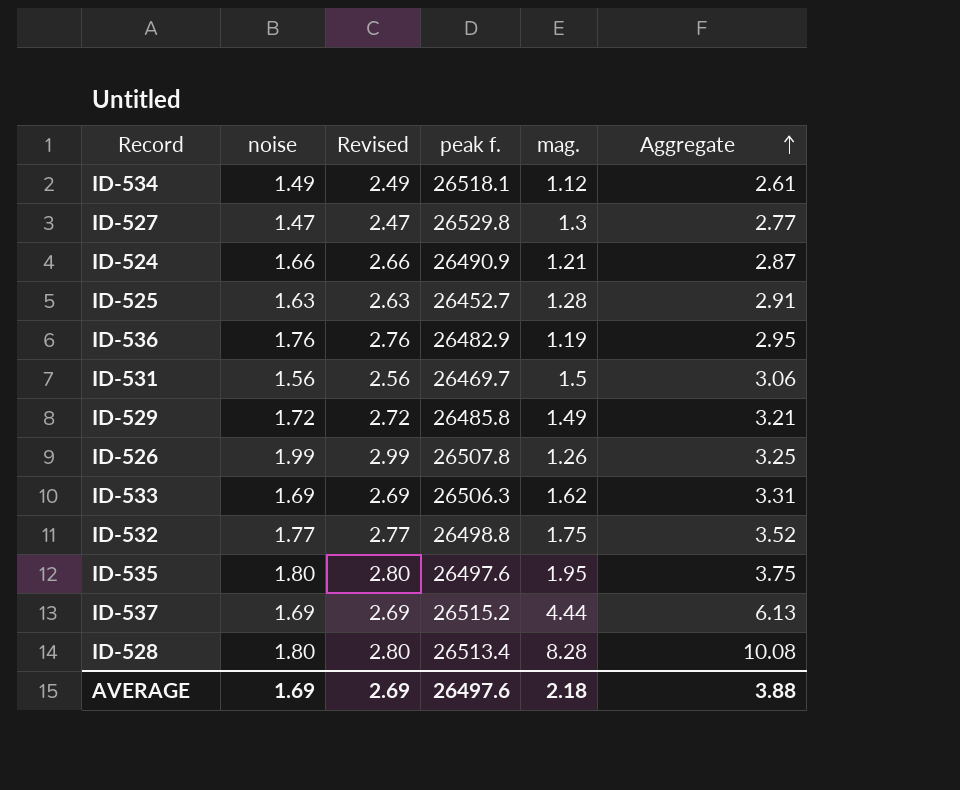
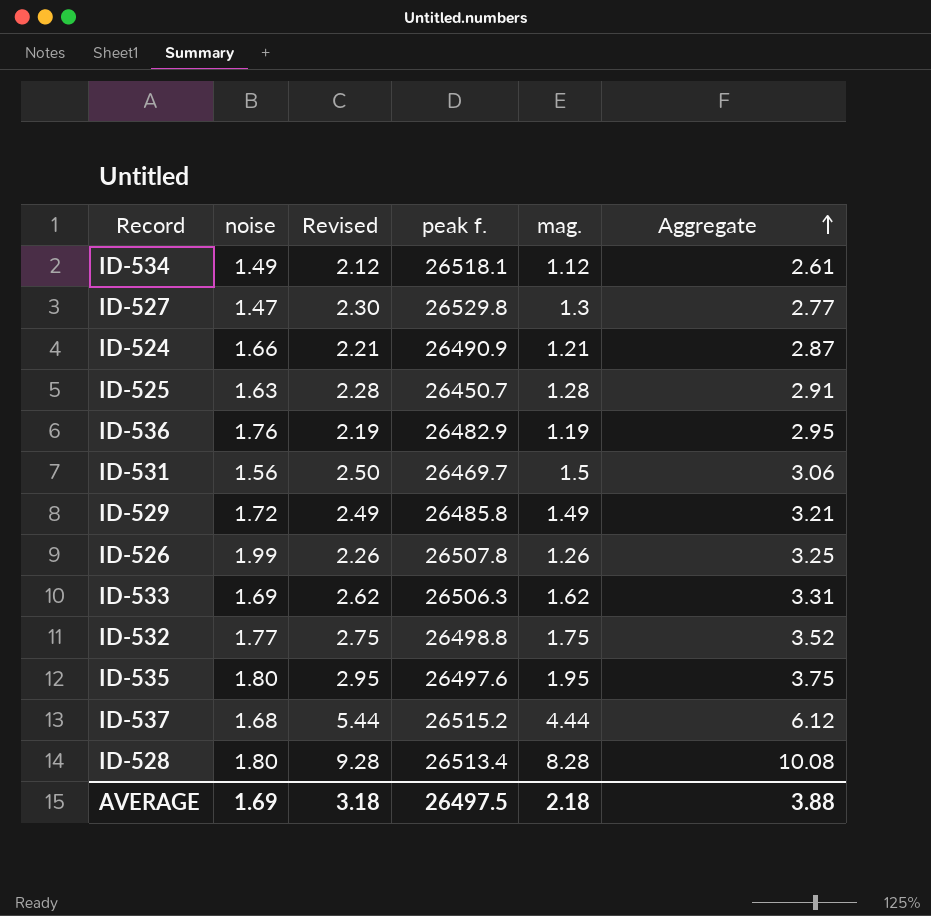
column Revised | formula: [noise] + 1 -> [mag.] + 1
ID-525 | peak f.: 26452.7 -> 26450.7
ID-537 | noise: 1.69 -> 1.68
ID-537 | Aggregate: 6.13 -> 6.12
AVERAGE | Revised: 2.69 -> 3.18
AVERAGE | peak f.: 26497.6 -> 26497.5

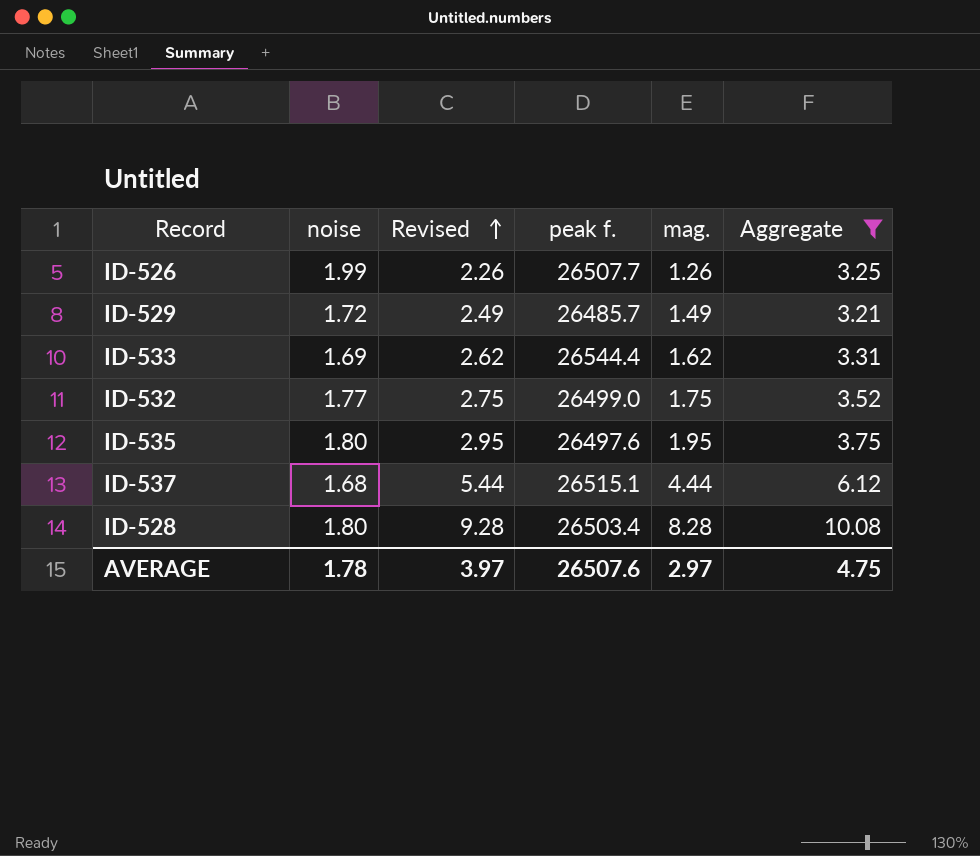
filter: none -> Aggregate >= 3.21
row order: Aggregate ascending -> Revised ascending
ID-526 | peak f.: 26507.8 -> 26507.7
ID-529 | peak f.: 26485.8 -> 26485.7
ID-533 | peak f.: 26506.3 -> 26544.4
ID-532 | peak f.: 26498.8 -> 26499.0
ID-537 | peak f.: 26515.2 -> 26515.1
ID-528 | peak f.: 26513.4 -> 26503.4
AVERAGE | noise: 1.69 -> 1.78
AVERAGE | Revised: 3.18 -> 3.97
AVERAGE | peak f.: 26497.5 -> 26507.6
AVERAGE | mag.: 2.18 -> 2.97
AVERAGE | Aggregate: 3.88 -> 4.75

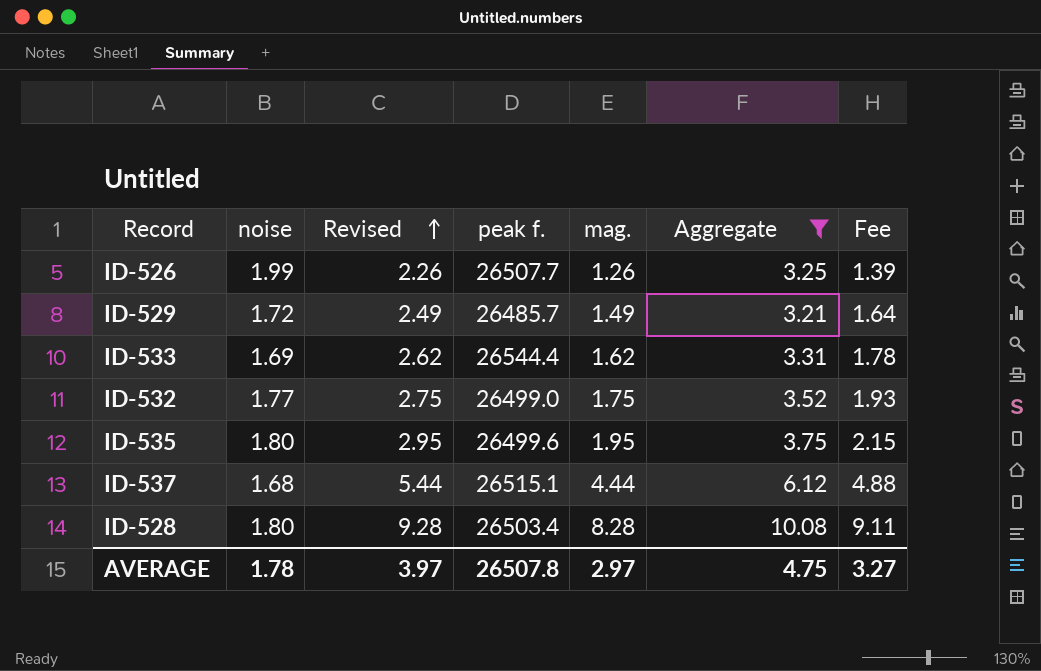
column Fee | formula: none -> [mag.] * 1.1
ID-535 | peak f.: 26497.6 -> 26499.6
AVERAGE | peak f.: 26507.6 -> 26507.8

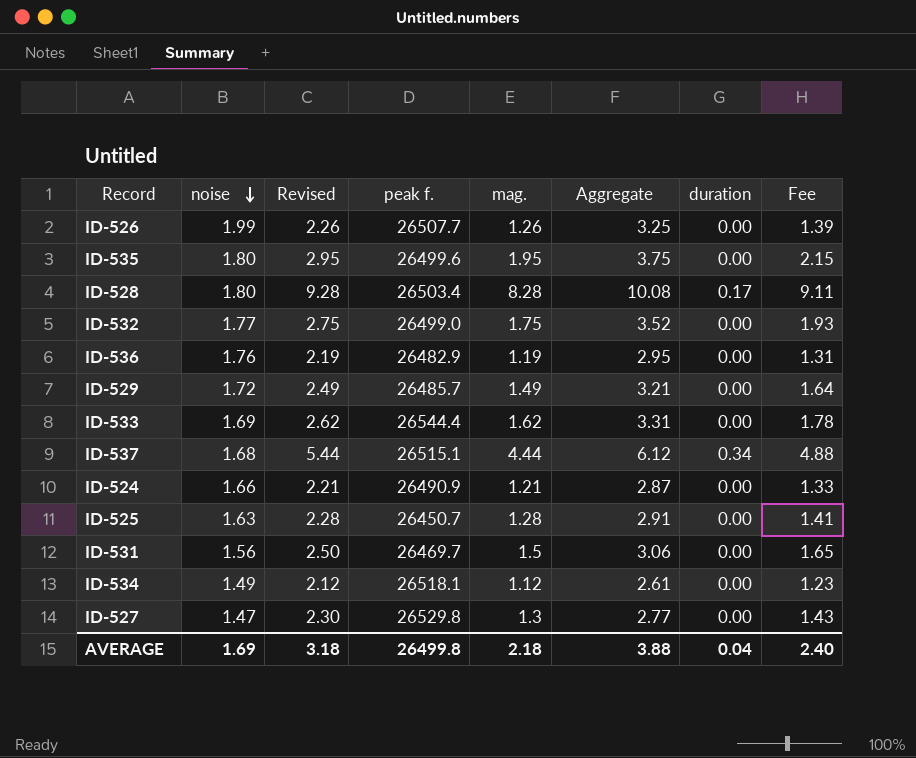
filter: Aggregate >= 3.21 -> none
row order: Revised ascending -> noise descending
column duration | position: none -> 7
AVERAGE | noise: 1.78 -> 1.69
AVERAGE | Revised: 3.97 -> 3.18
AVERAGE | peak f.: 26507.8 -> 26499.8
AVERAGE | mag.: 2.97 -> 2.18
AVERAGE | Aggregate: 4.75 -> 3.88
AVERAGE | Fee: 3.27 -> 2.40

